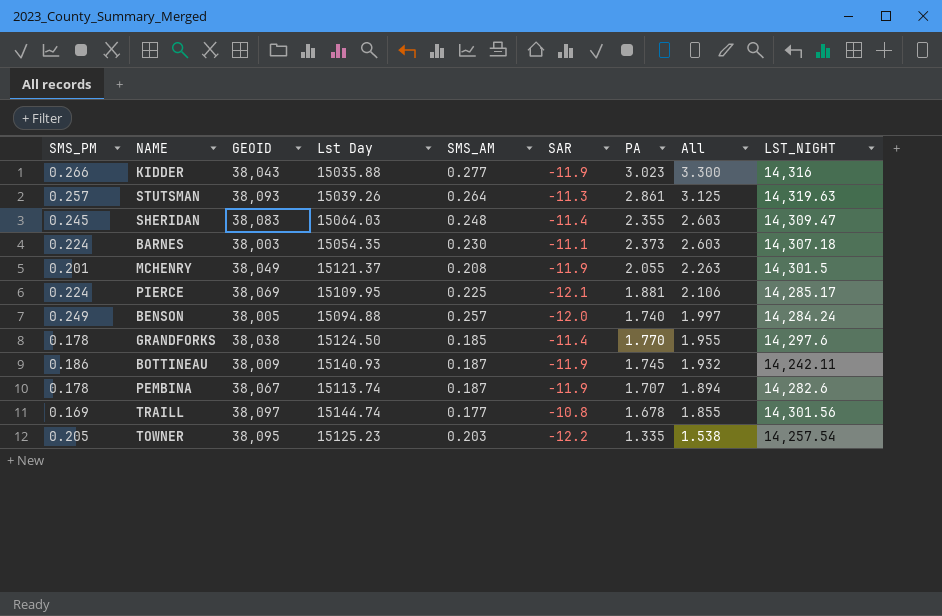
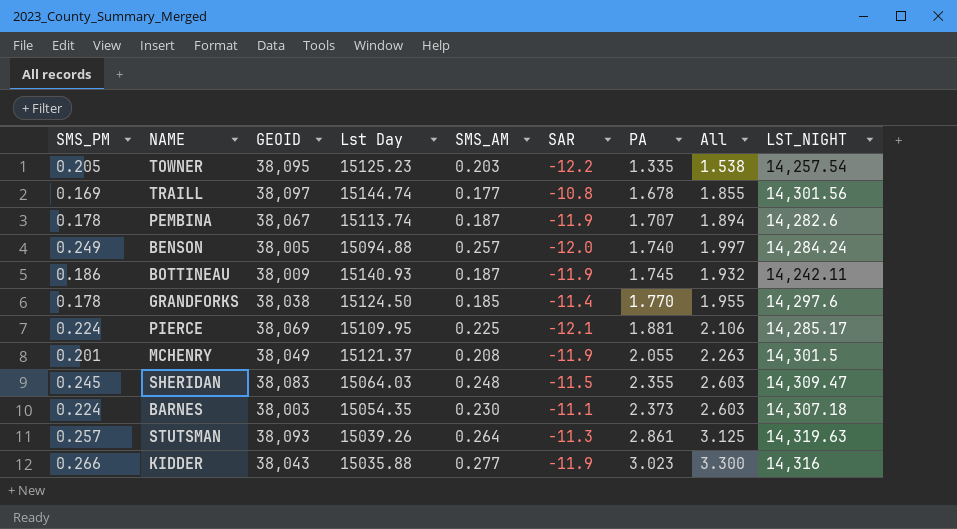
row order: All descending -> PA ascending
SHERIDAN | SAR: -11.4 -> -11.5

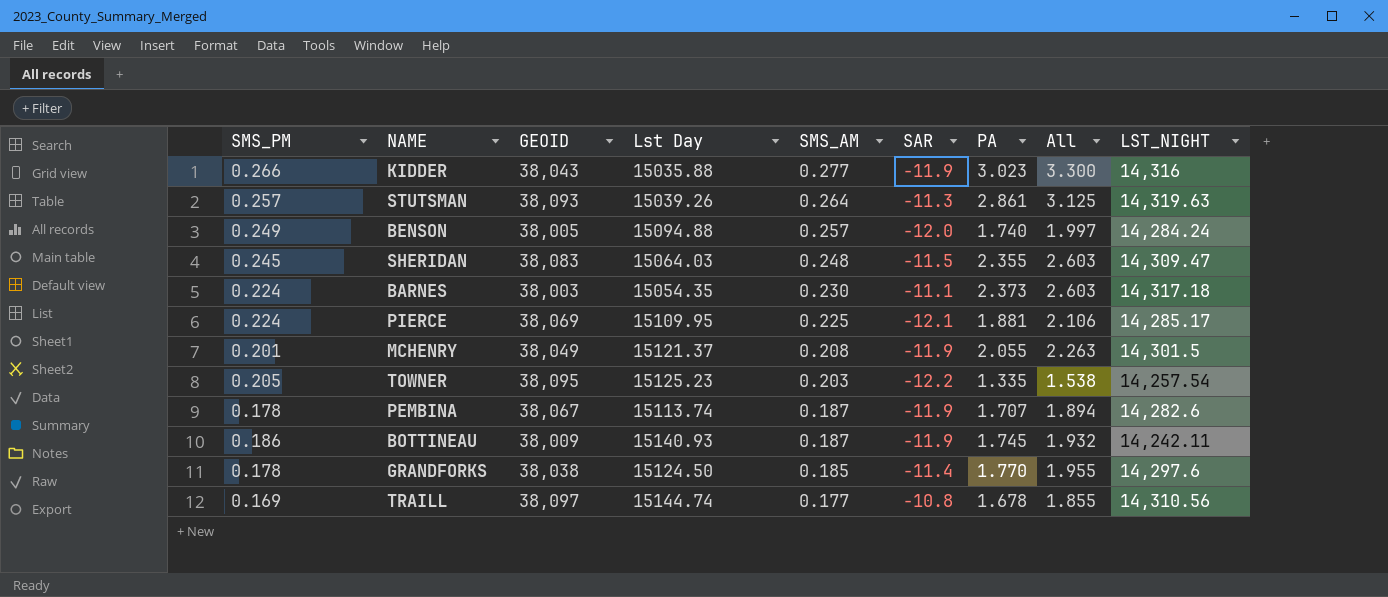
row order: PA ascending -> SMS_AM descending
BARNES | LST_NIGHT: 14,307.18 -> 14,317.18
TRAILL | LST_NIGHT: 14,301.56 -> 14,310.56

